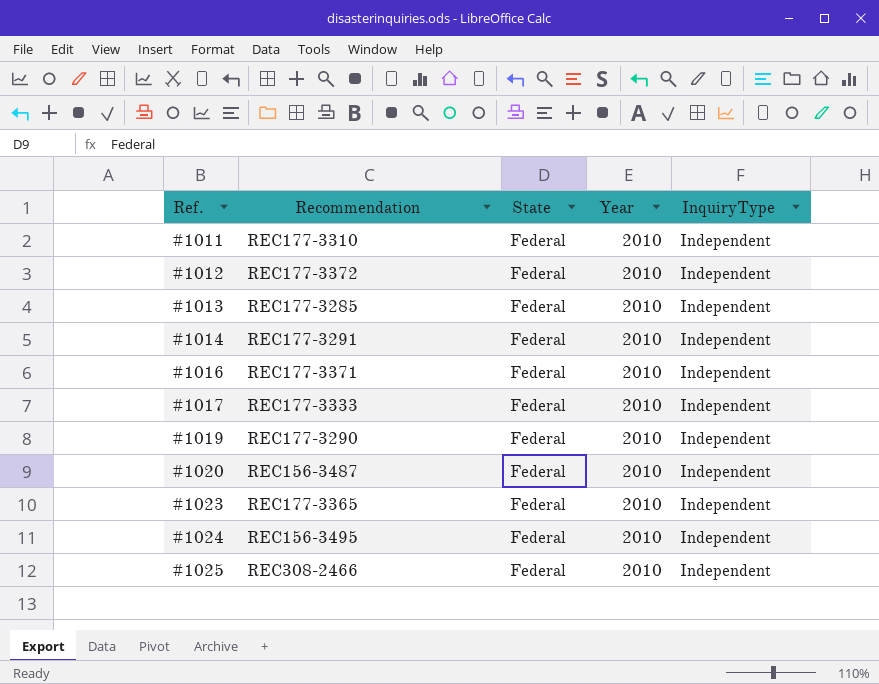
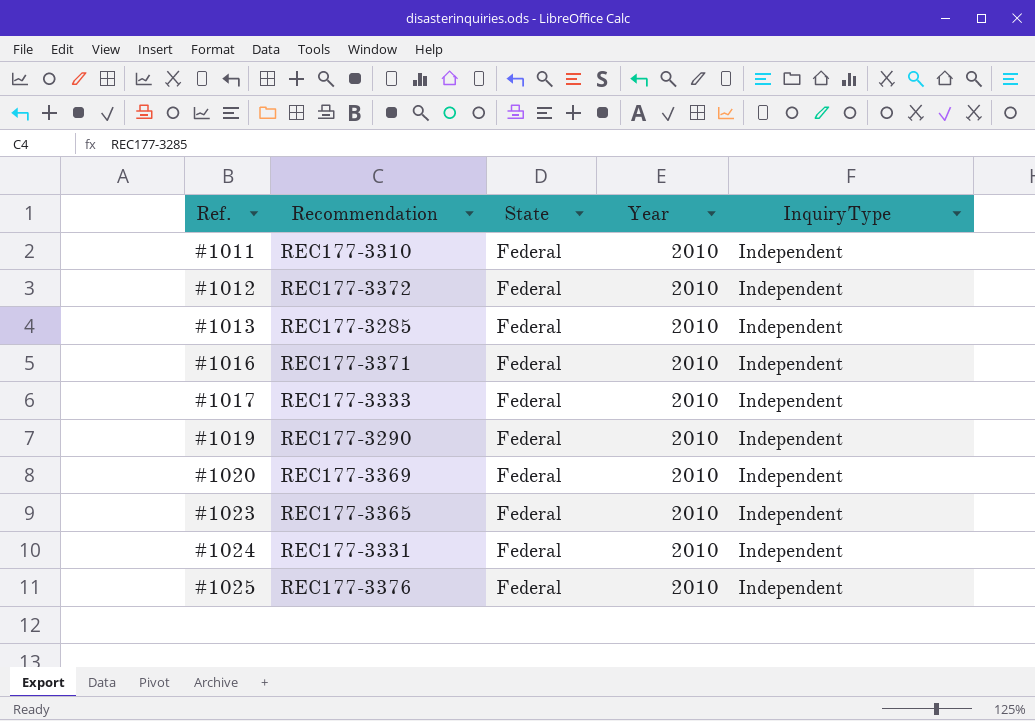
row #1014: REC177-3291 | Federal | 2010 | Independent -> none
#1020 | Recommendation: REC156-3487 -> REC177-3369
#1024 | Recommendation: REC156-3495 -> REC177-3331
#1025 | Recommendation: REC308-2466 -> REC177-3376

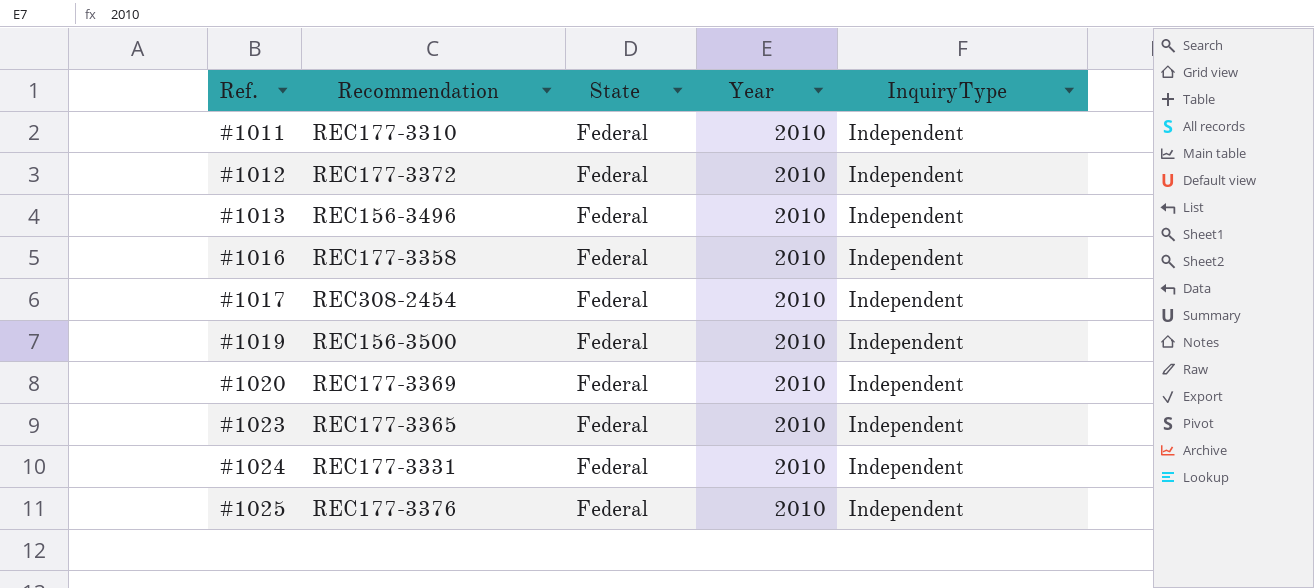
#1013 | Recommendation: REC177-3285 -> REC156-3496
#1016 | Recommendation: REC177-3371 -> REC177-3358
#1017 | Recommendation: REC177-3333 -> REC308-2454
#1019 | Recommendation: REC177-3290 -> REC156-3500

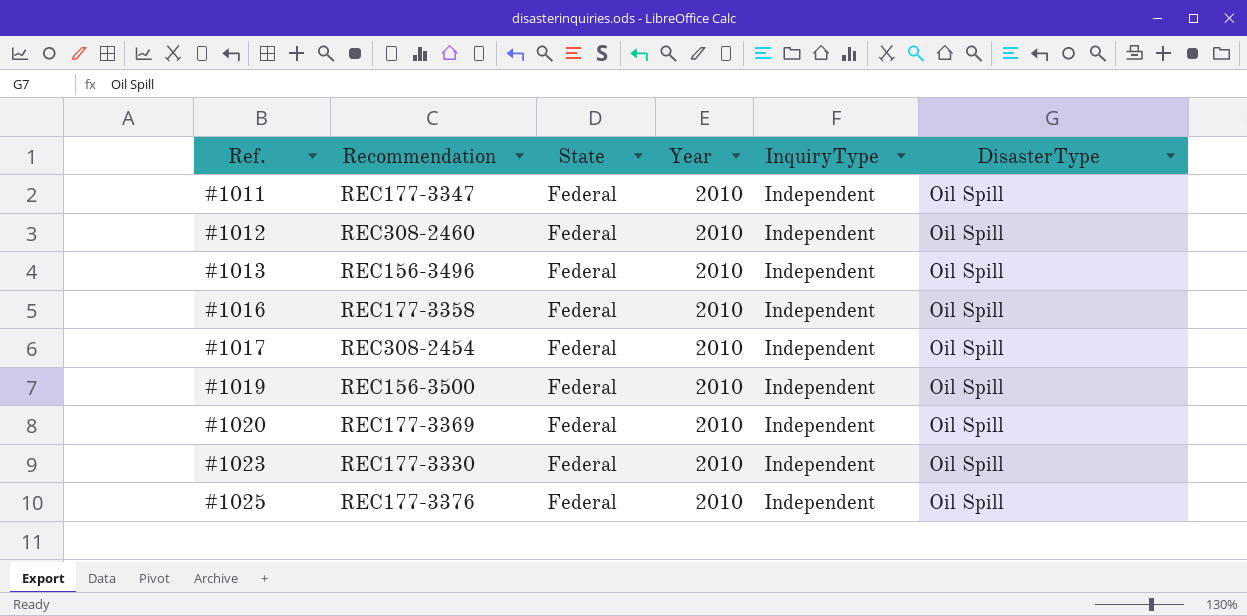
column DisasterType | position: none -> 6
row #1024: REC177-3331 | Federal | 2010 | Independent -> none
#1011 | Recommendation: REC177-3310 -> REC177-3347
#1012 | Recommendation: REC177-3372 -> REC308-2460
#1023 | Recommendation: REC177-3365 -> REC177-3330

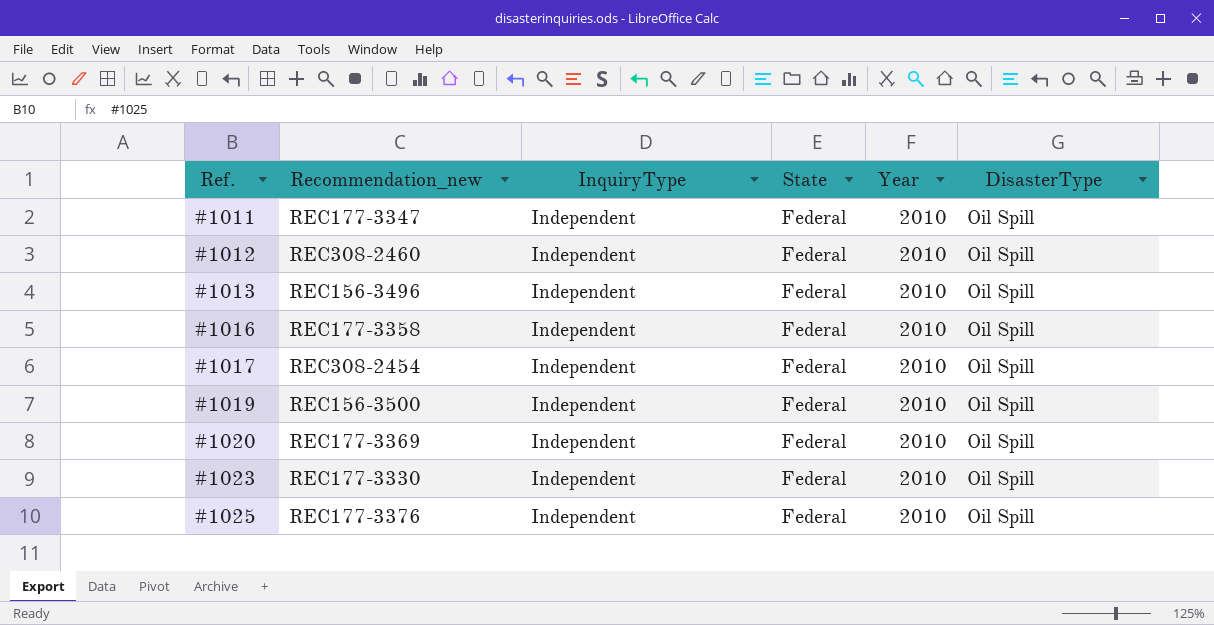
column name: Recommendation -> Recommendation_new
column InquiryType | position: 5 -> 3

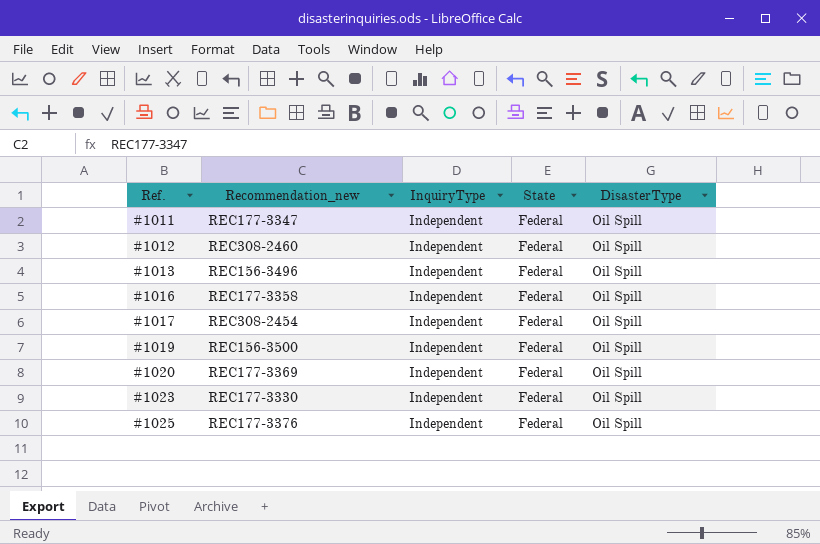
column Year | position: 5 -> none

